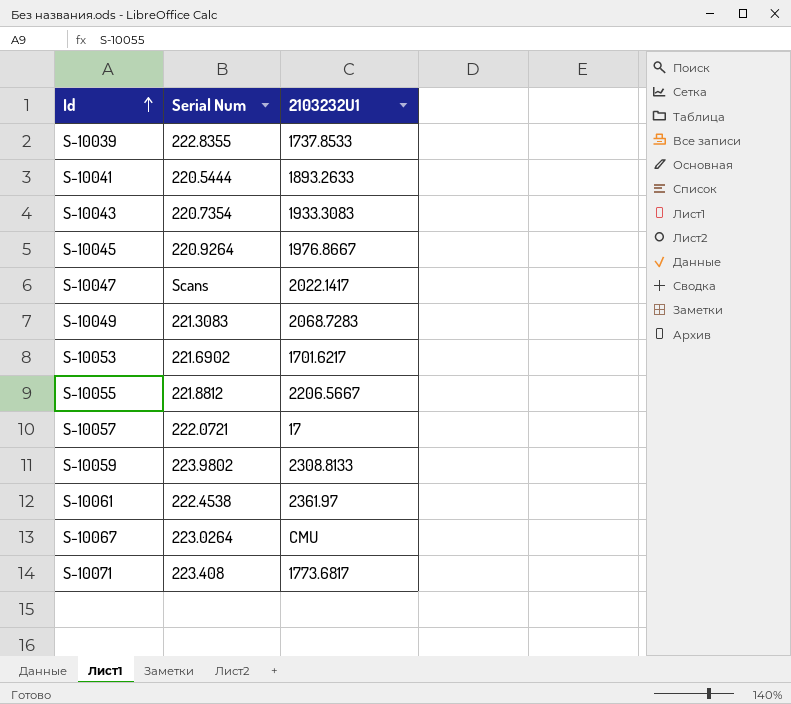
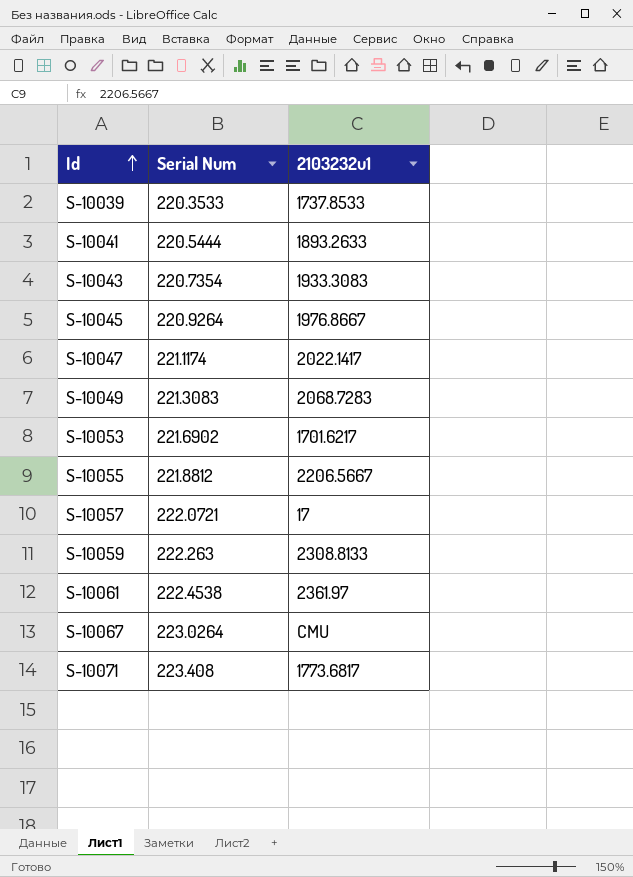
column name: 2103232U1 -> 2103232u1
S-10039 | Serial Num: 222.8355 -> 220.3533
S-10047 | Serial Num: Scans -> 221.1174
S-10059 | Serial Num: 223.9802 -> 222.263

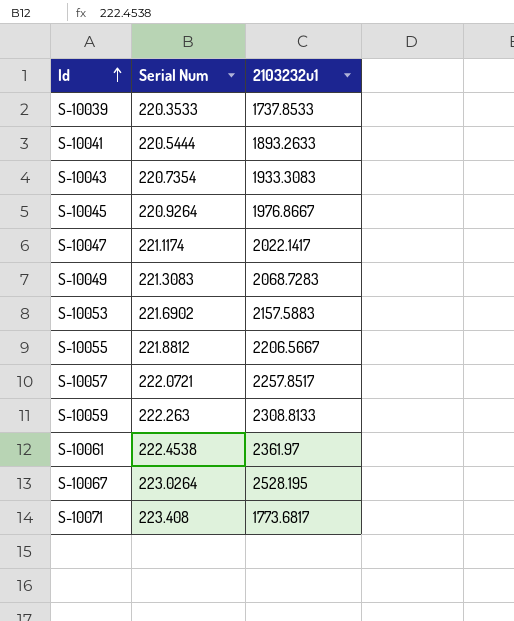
S-10053 | 2103232u1: 1701.6217 -> 2157.5883
S-10057 | 2103232u1: 17 -> 2257.8517
S-10067 | 2103232u1: CMU -> 2528.195

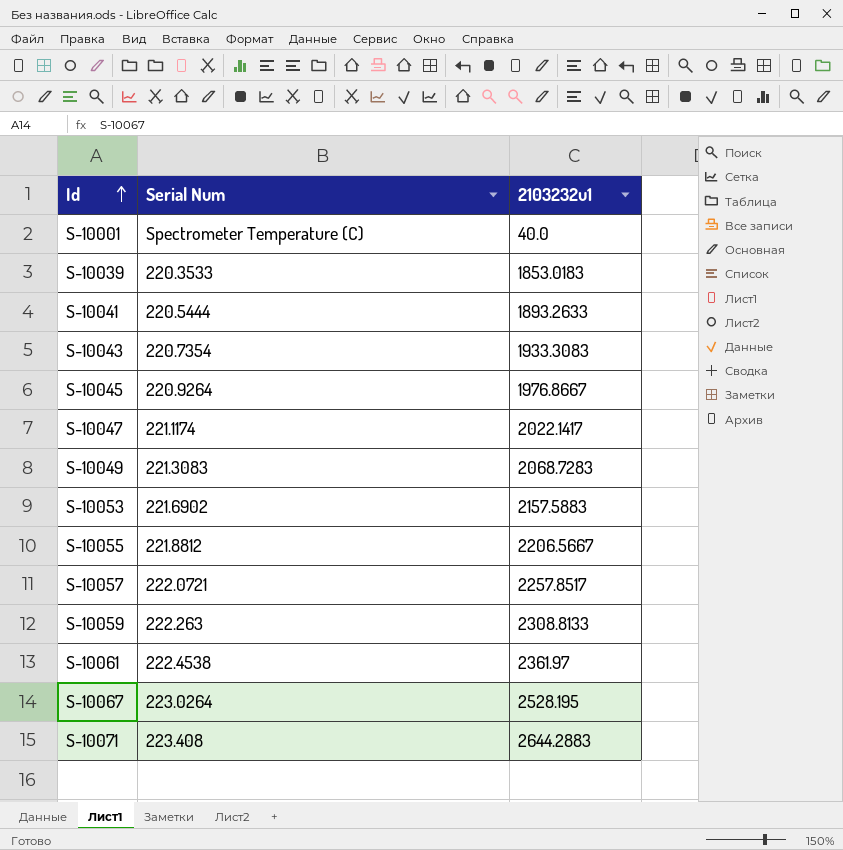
row S-10001: none -> Spectrometer Temperature (C) | 40.0
S-10039 | 2103232u1: 1737.8533 -> 1853.0183
S-10071 | 2103232u1: 1773.6817 -> 2644.2883

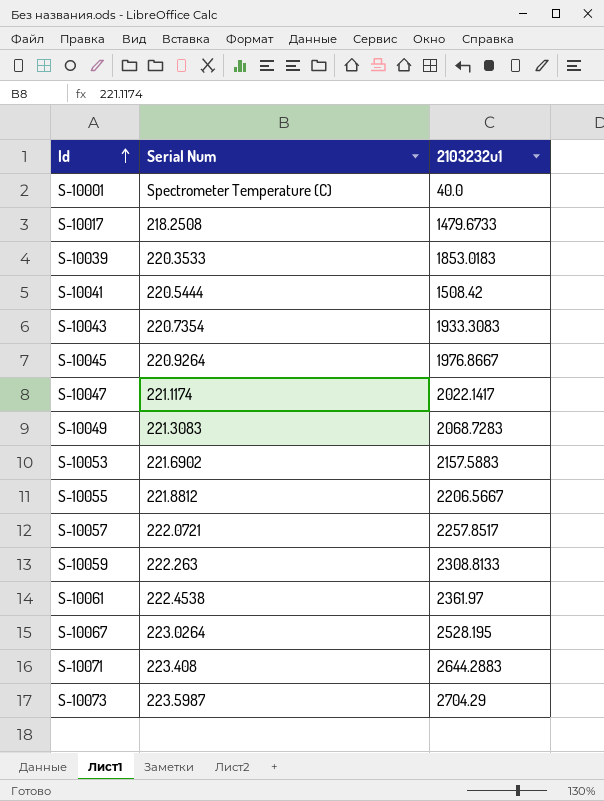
row S-10017: none -> 218.2508 | 1479.6733
S-10041 | 2103232u1: 1893.2633 -> 1508.42
row S-10073: none -> 223.5987 | 2704.29

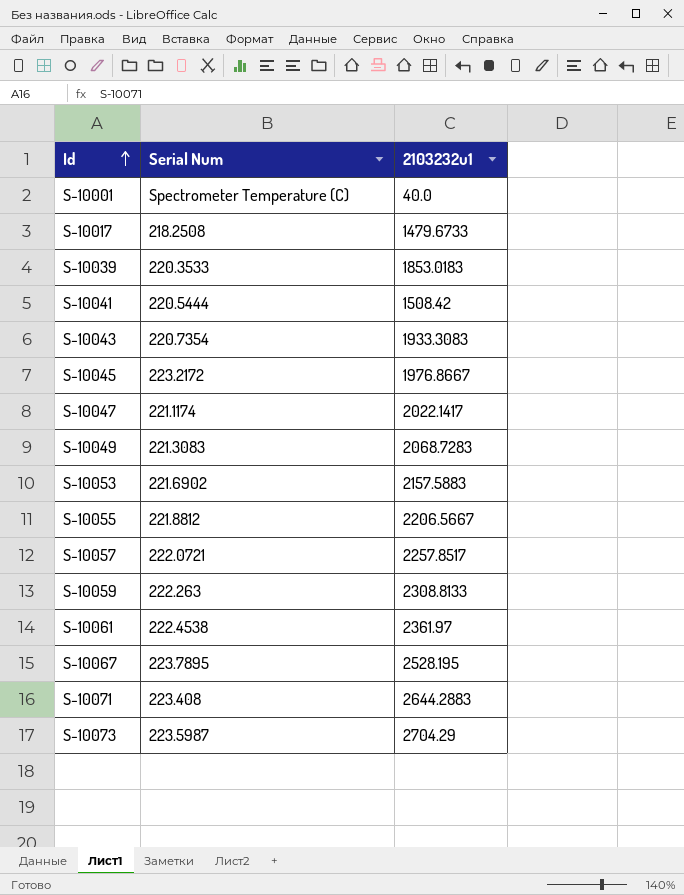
S-10045 | Serial Num: 220.9264 -> 223.2172
S-10067 | Serial Num: 223.0264 -> 223.7895

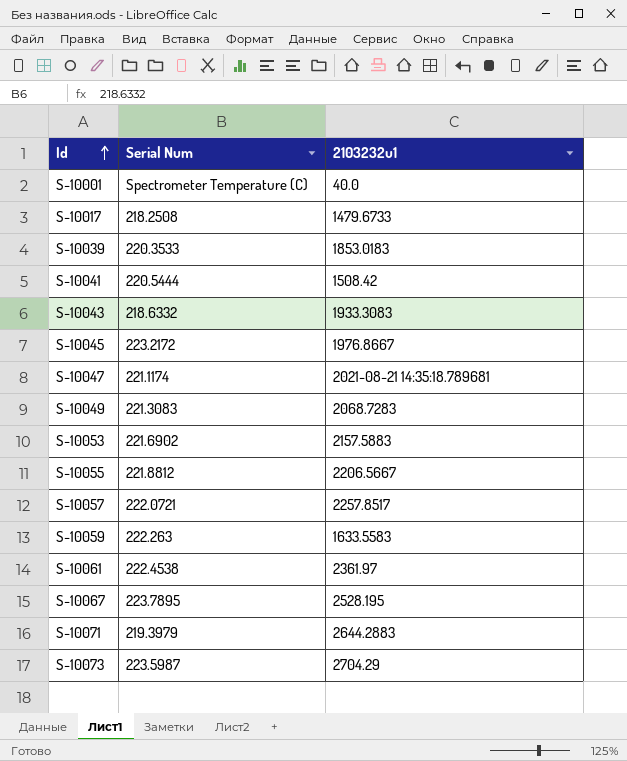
S-10043 | Serial Num: 220.7354 -> 218.6332
S-10047 | 2103232u1: 2022.1417 -> 2021-08-21 14:35:18.789681
S-10059 | 2103232u1: 2308.8133 -> 1633.5583
S-10071 | Serial Num: 223.408 -> 219.3979

